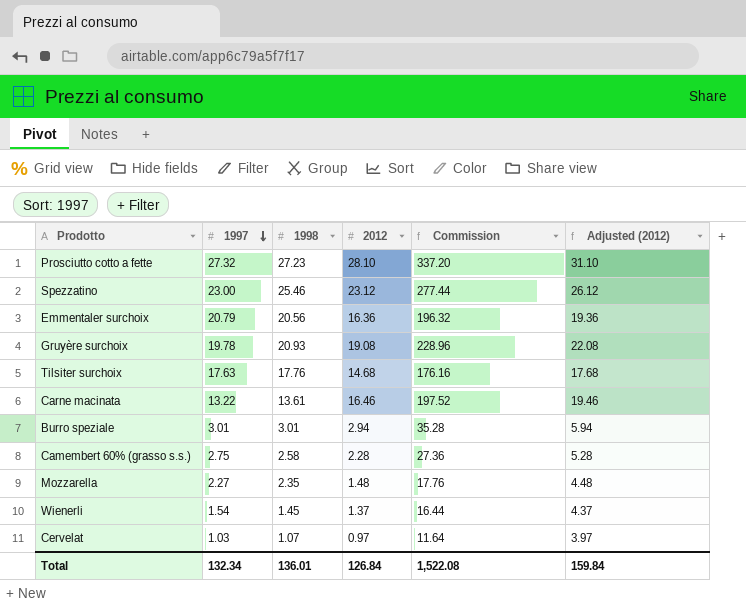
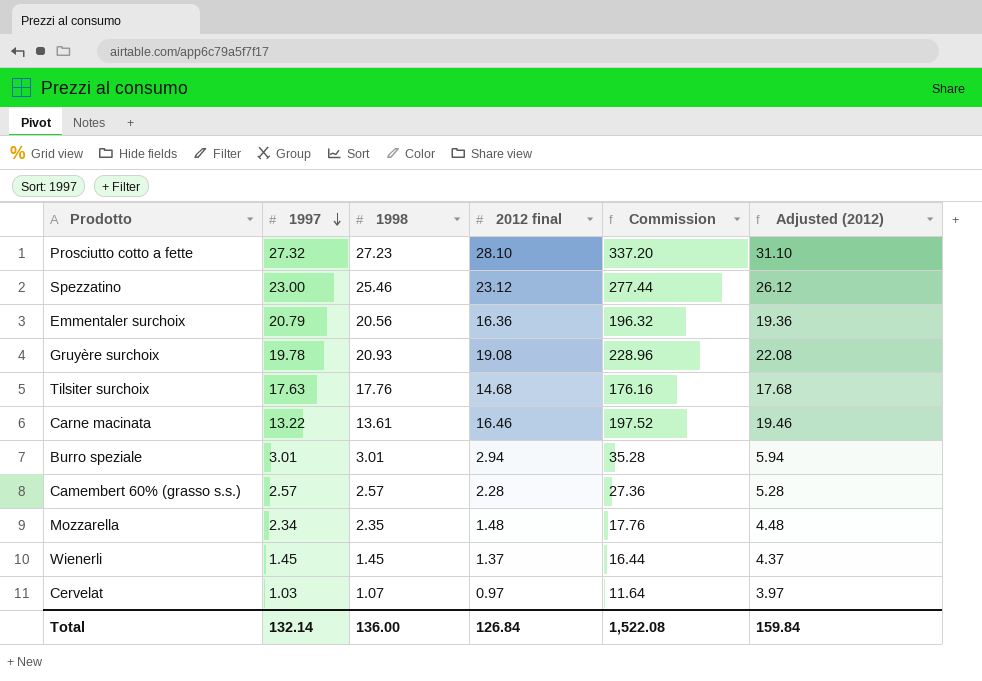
column name: 2012 -> 2012 final
Camembert 60% (grasso s.s.) | 1997: 2.75 -> 2.57
Camembert 60% (grasso s.s.) | 1998: 2.58 -> 2.57
Mozzarella | 1997: 2.27 -> 2.34
Wienerli | 1997: 1.54 -> 1.45
Total | 1997: 132.34 -> 132.14
Total | 1998: 136.01 -> 136.00

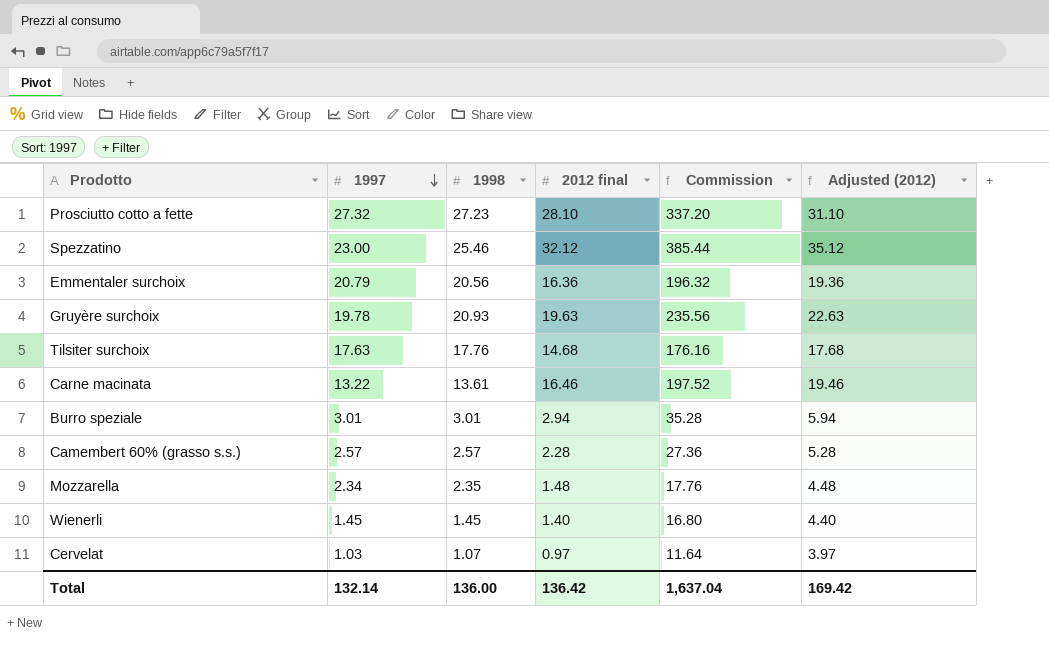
Spezzatino | 2012 final: 23.12 -> 32.12
Spezzatino | Commission: 277.44 -> 385.44
Spezzatino | Adjusted (2012): 26.12 -> 35.12
Gruyère surchoix | 2012 final: 19.08 -> 19.63
Gruyère surchoix | Commission: 228.96 -> 235.56
Gruyère surchoix | Adjusted (2012): 22.08 -> 22.63
Wienerli | 2012 final: 1.37 -> 1.40
Wienerli | Commission: 16.44 -> 16.80
Wienerli | Adjusted (2012): 4.37 -> 4.40
Total | 2012 final: 126.84 -> 136.42
Total | Commission: 1,522.08 -> 1,637.04
Total | Adjusted (2012): 159.84 -> 169.42

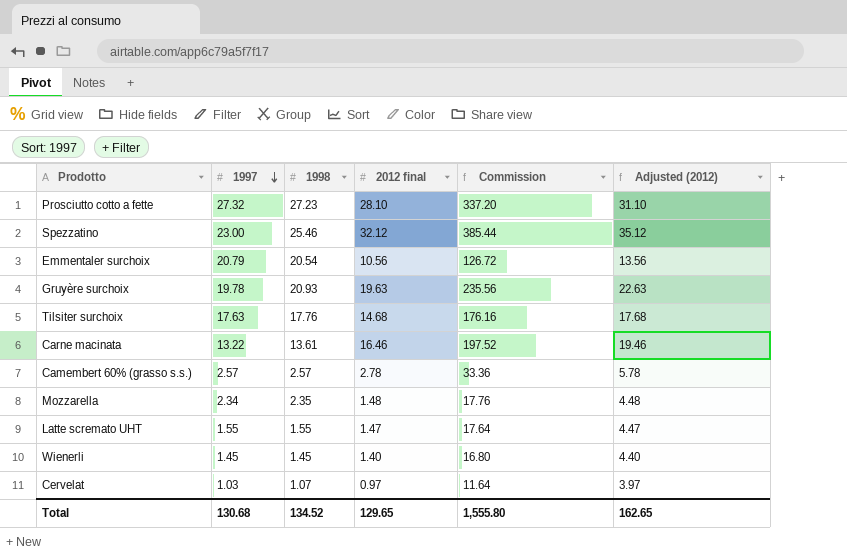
row Burro speziale: 3.01 | 3.01 | 2.94 | 35.28 | 5.94 -> none
Emmentaler surchoix | 1998: 20.56 -> 20.54
Emmentaler surchoix | 2012 final: 16.36 -> 10.56
Emmentaler surchoix | Commission: 196.32 -> 126.72
Emmentaler surchoix | Adjusted (2012): 19.36 -> 13.56
Camembert 60% (grasso s.s.) | 2012 final: 2.28 -> 2.78
Camembert 60% (grasso s.s.) | Commission: 27.36 -> 33.36
Camembert 60% (grasso s.s.) | Adjusted (2012): 5.28 -> 5.78
row Latte scremato UHT: none -> 1.55 | 1.55 | 1.47 | 17.64 | 4.47
Total | 1997: 132.14 -> 130.68
Total | 1998: 136.00 -> 134.52
Total | 2012 final: 136.42 -> 129.65
Total | Commission: 1,637.04 -> 1,555.80
Total | Adjusted (2012): 169.42 -> 162.65

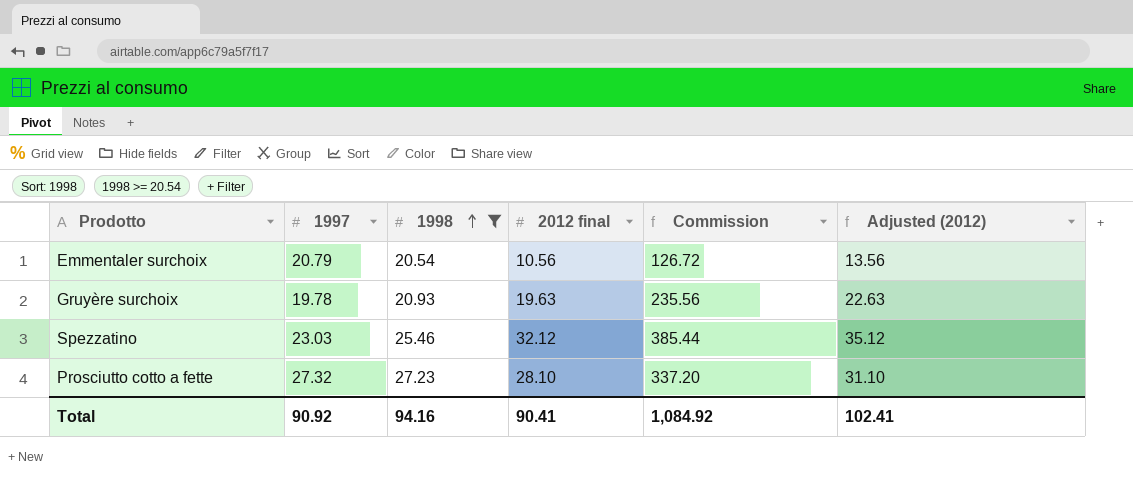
filter: none -> 1998 >= 20.54
row order: 1997 descending -> 1998 ascending
Spezzatino | 1997: 23.00 -> 23.03
Total | 1997: 130.68 -> 90.92
Total | 1998: 134.52 -> 94.16
Total | 2012 final: 129.65 -> 90.41
Total | Commission: 1,555.80 -> 1,084.92
Total | Adjusted (2012): 162.65 -> 102.41

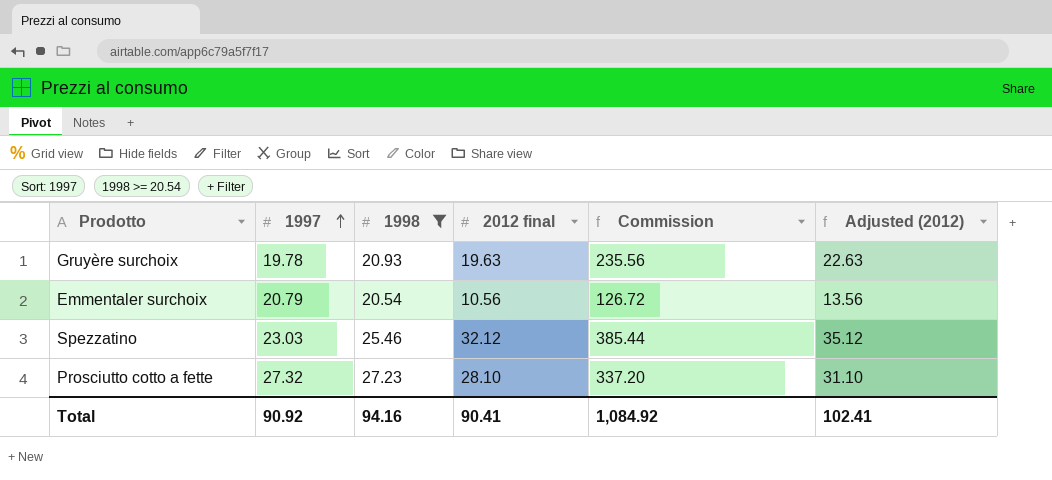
row order: 1998 ascending -> 1997 ascending

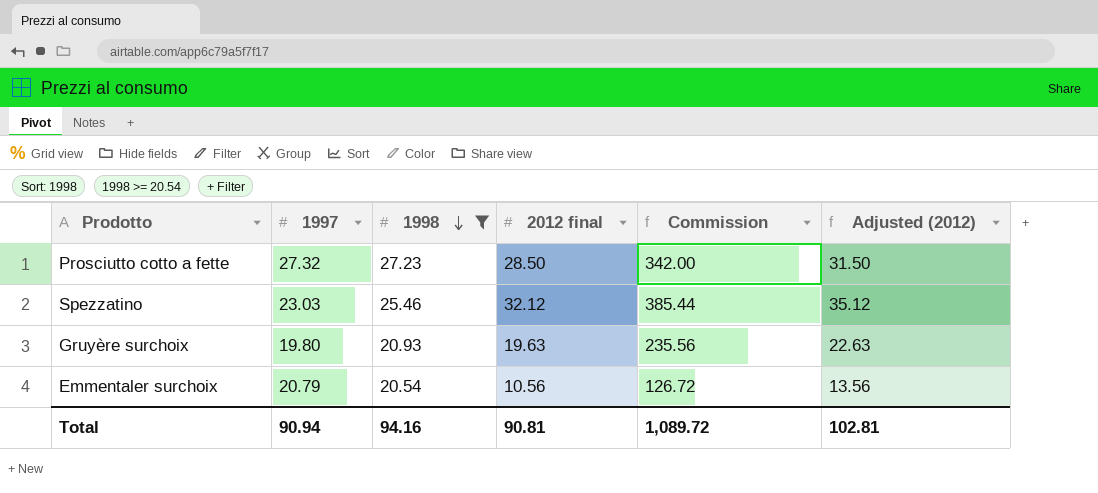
row order: 1997 ascending -> 1998 descending
Prosciutto cotto a fette | 2012 final: 28.10 -> 28.50
Prosciutto cotto a fette | Commission: 337.20 -> 342.00
Prosciutto cotto a fette | Adjusted (2012): 31.10 -> 31.50
Gruyère surchoix | 1997: 19.78 -> 19.80
Total | 1997: 90.92 -> 90.94
Total | 2012 final: 90.41 -> 90.81
Total | Commission: 1,084.92 -> 1,089.72
Total | Adjusted (2012): 102.41 -> 102.81

